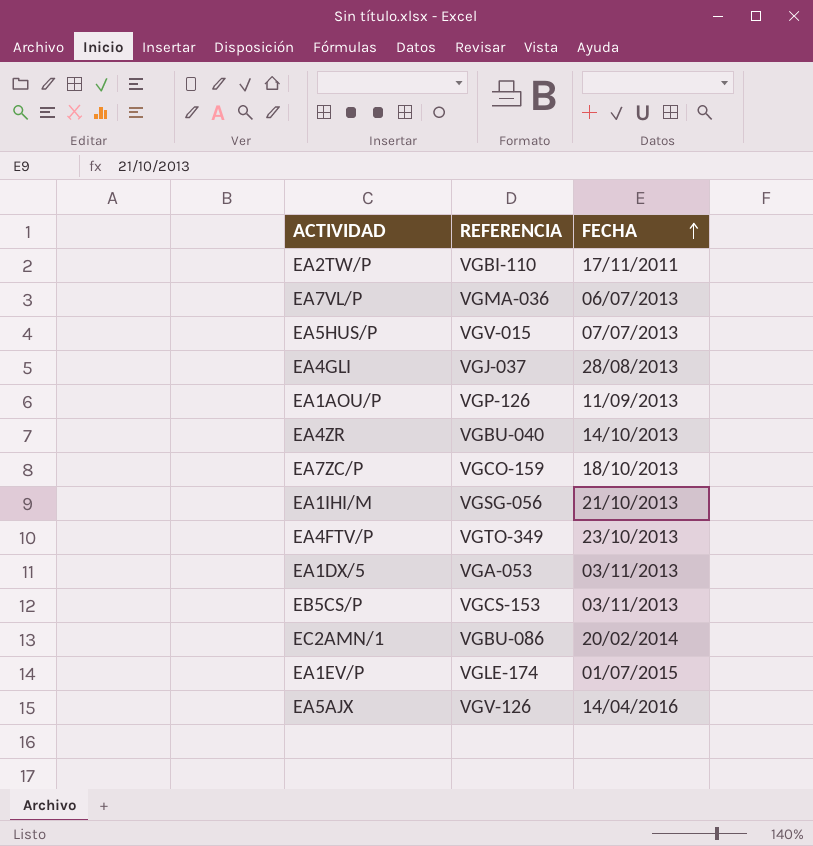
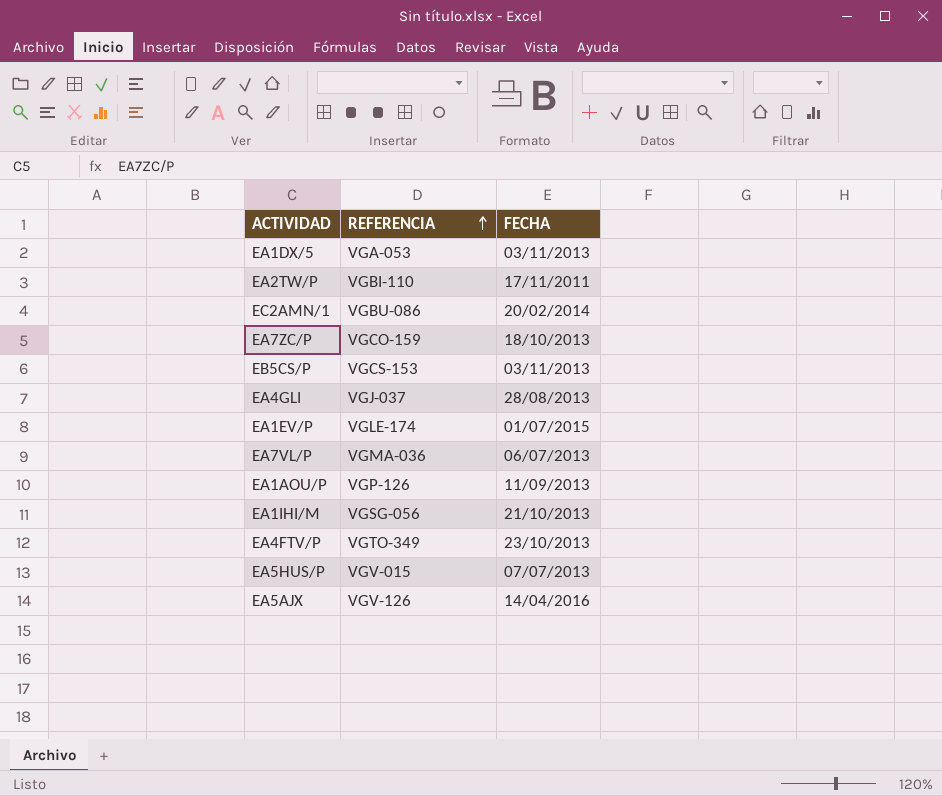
row order: FECHA ascending -> REFERENCIA ascending
row EA4ZR: VGBU-040 | 14/10/2013 -> none

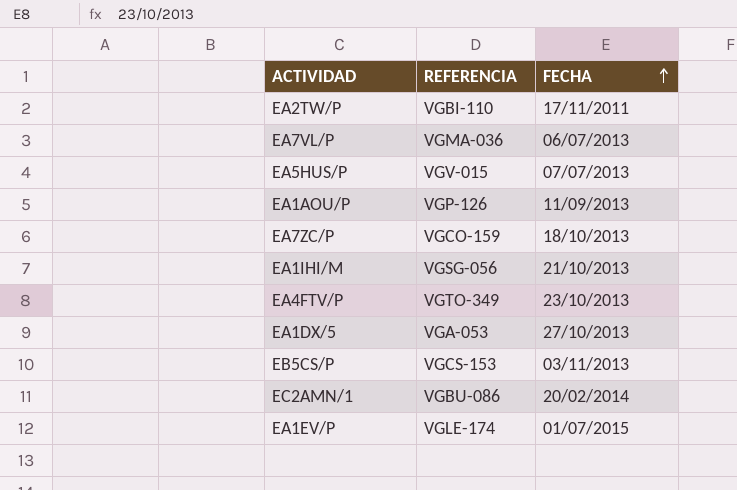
row order: REFERENCIA ascending -> FECHA ascending
row EA4GLI: VGJ-037 | 28/08/2013 -> none
row EA5AJX: VGV-126 | 14/04/2016 -> none
EA1DX/5 | FECHA: 03/11/2013 -> 27/10/2013

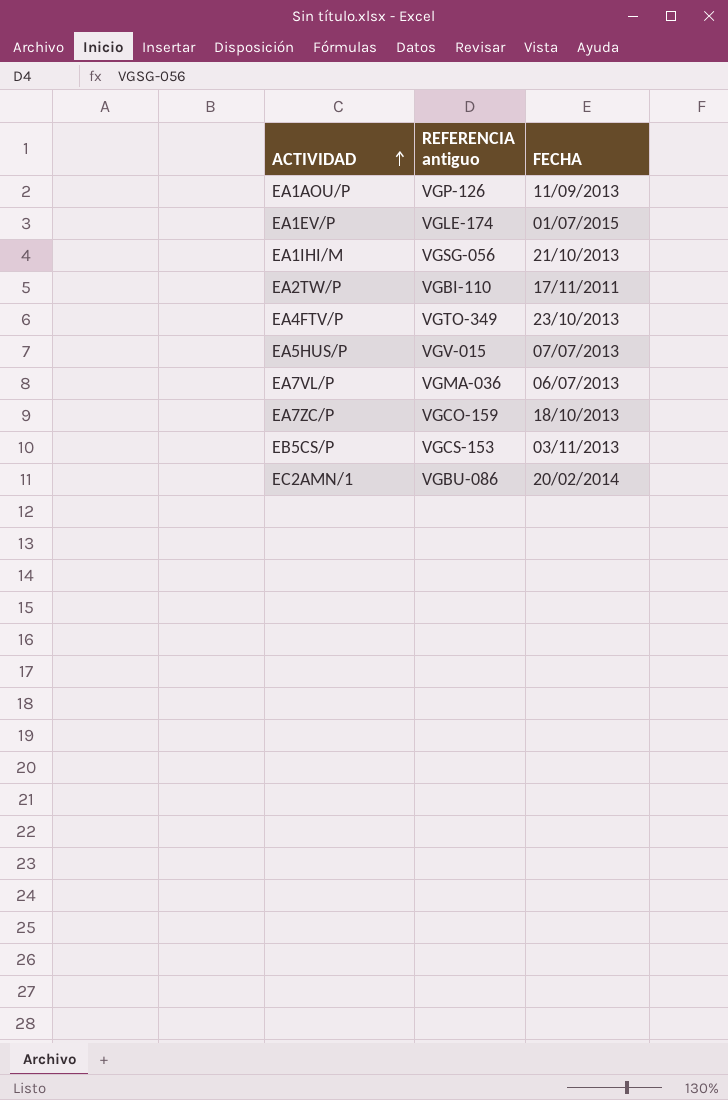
row order: FECHA ascending -> ACTIVIDAD ascending
column name: REFERENCIA -> REFERENCIA antiguo
row EA1DX/5: VGA-053 | 27/10/2013 -> none

